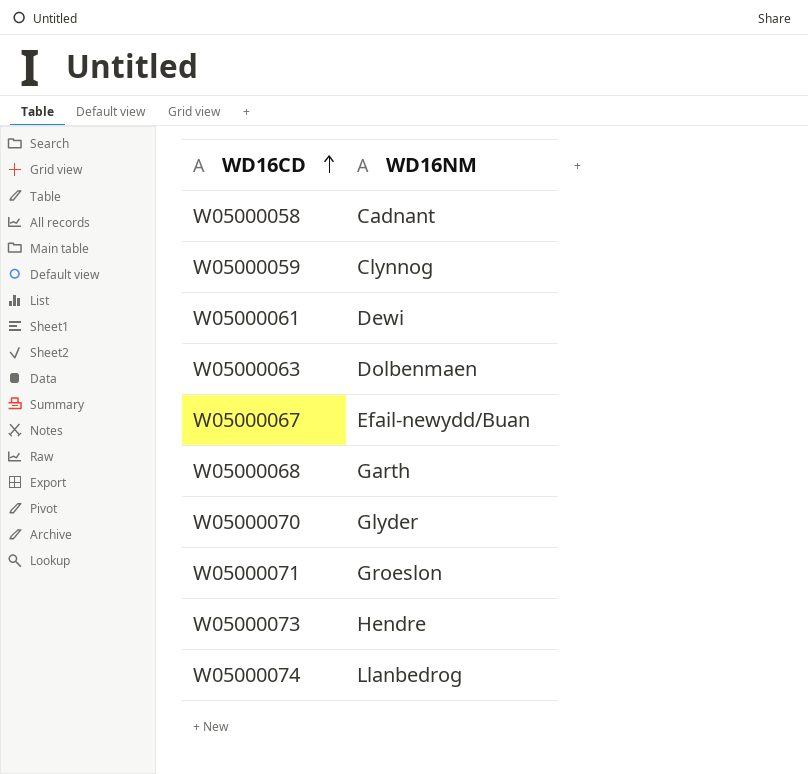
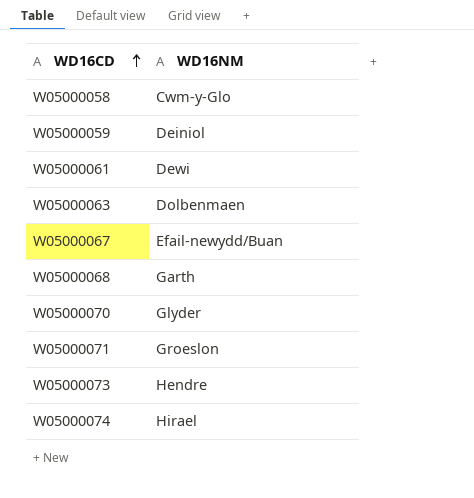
W05000058 | WD16NM: Cadnant -> Cwm-y-Glo
W05000059 | WD16NM: Clynnog -> Deiniol
W05000074 | WD16NM: Llanbedrog -> Hirael

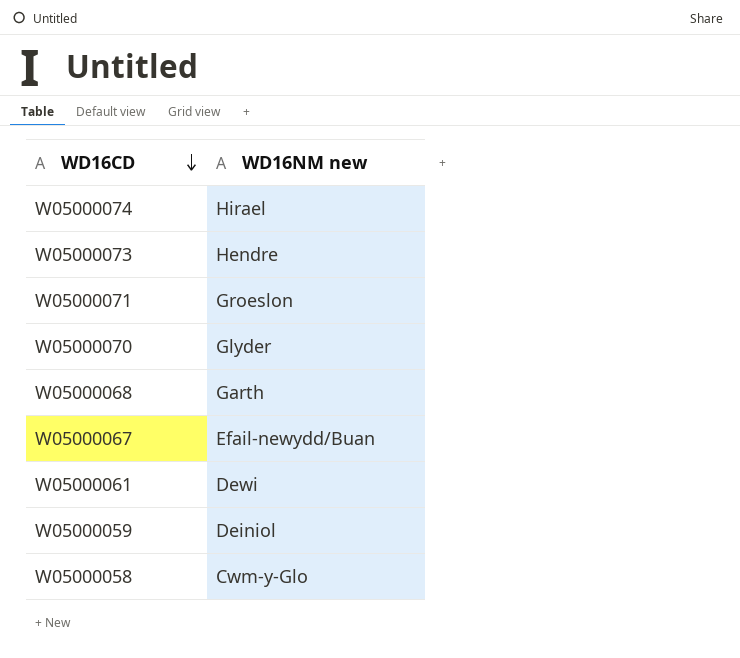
row order: WD16CD ascending -> WD16CD descending
column name: WD16NM -> WD16NM new
row W05000063: Dolbenmaen -> none

